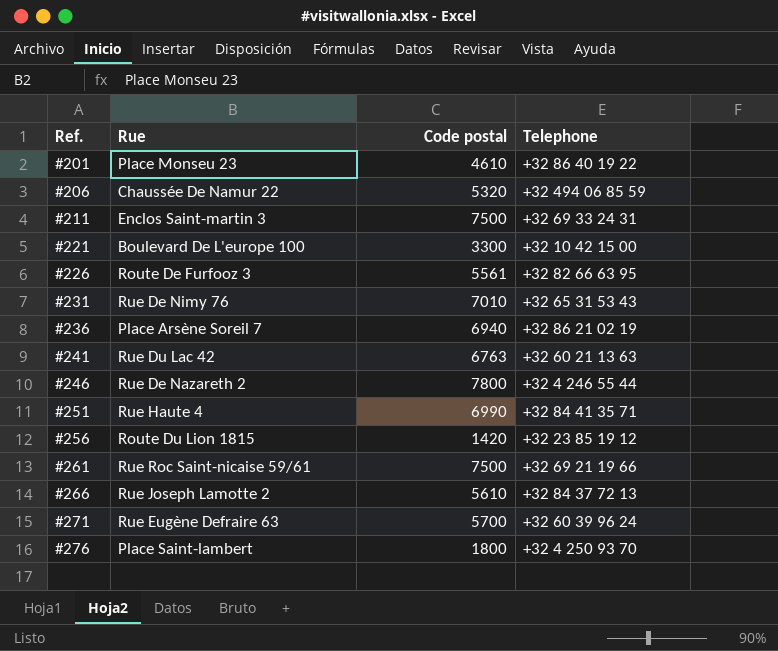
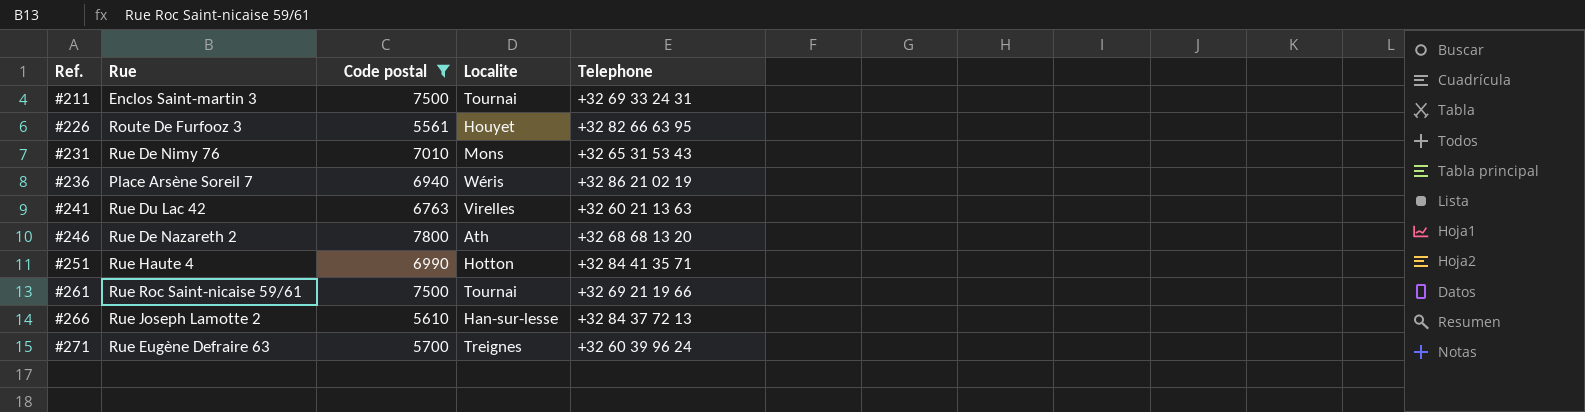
filter: none -> Code postal >= 5561
column Localite | position: none -> 4
#246 | Telephone: +32 4 246 55 44 -> +32 68 68 13 20

